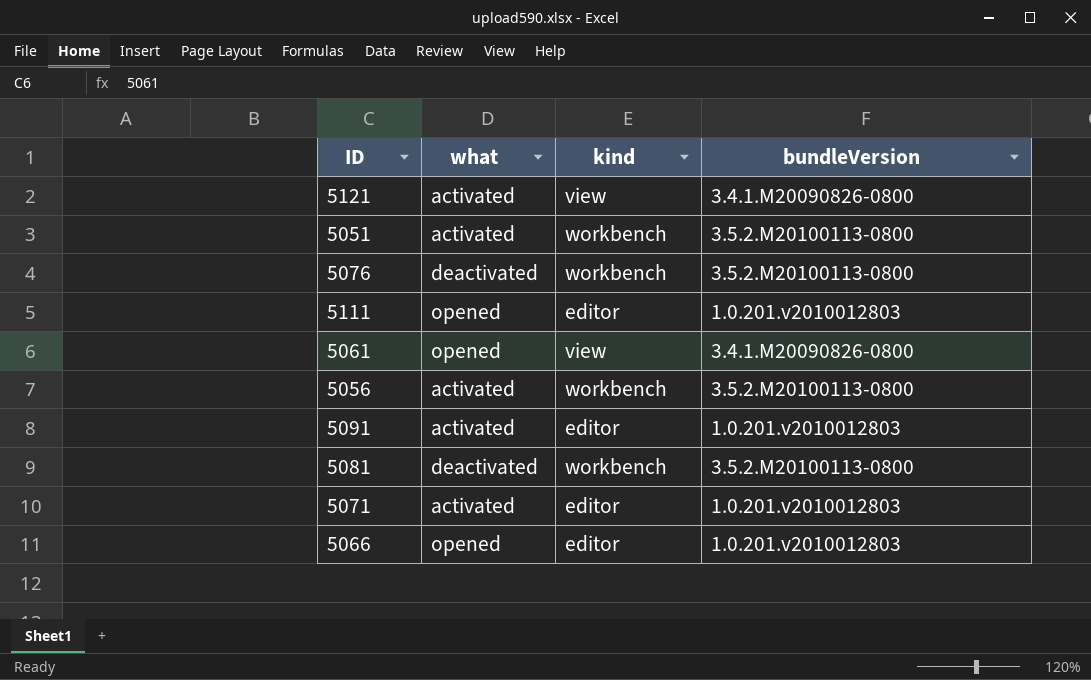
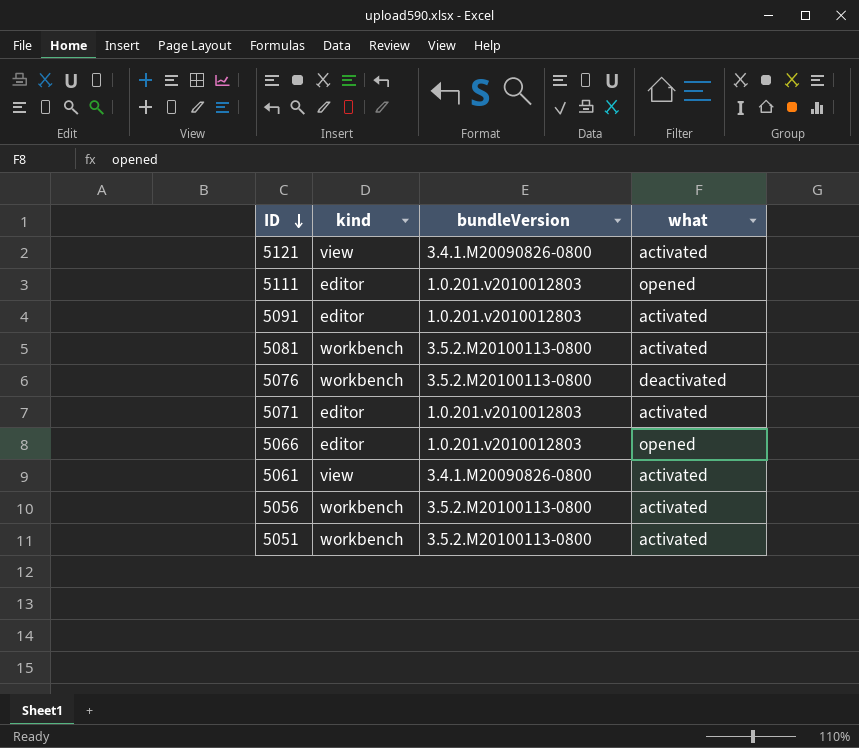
row order: none -> ID descending
column what | position: 2 -> 4
5081 | what: deactivated -> activated
5061 | what: opened -> activated

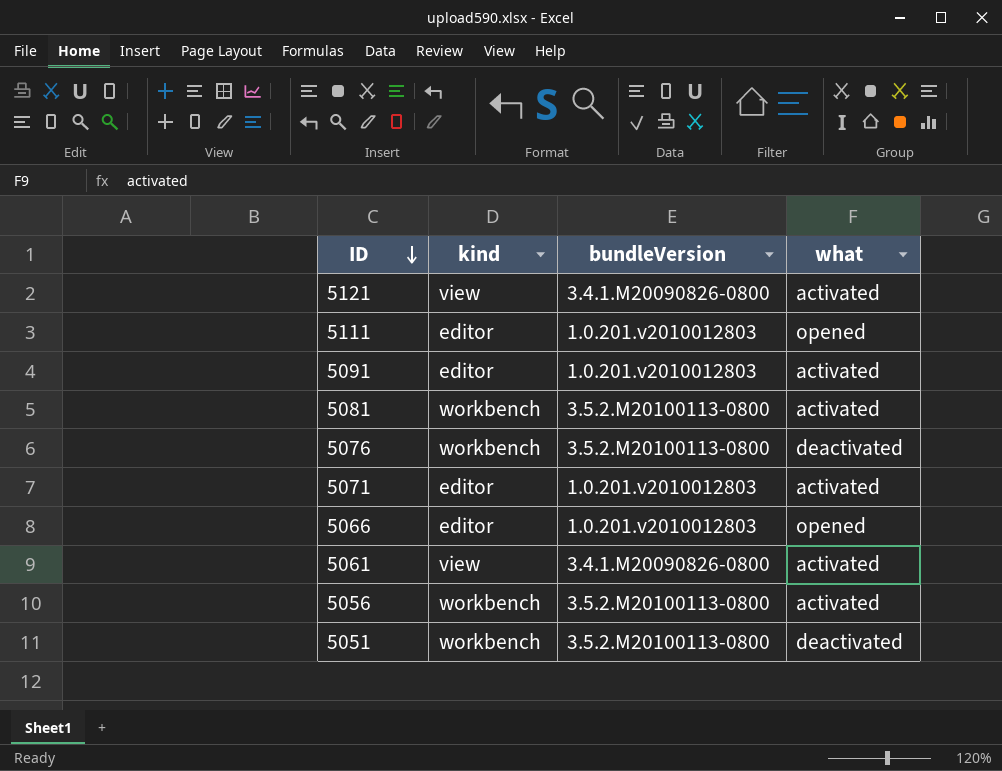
5051 | what: activated -> deactivated

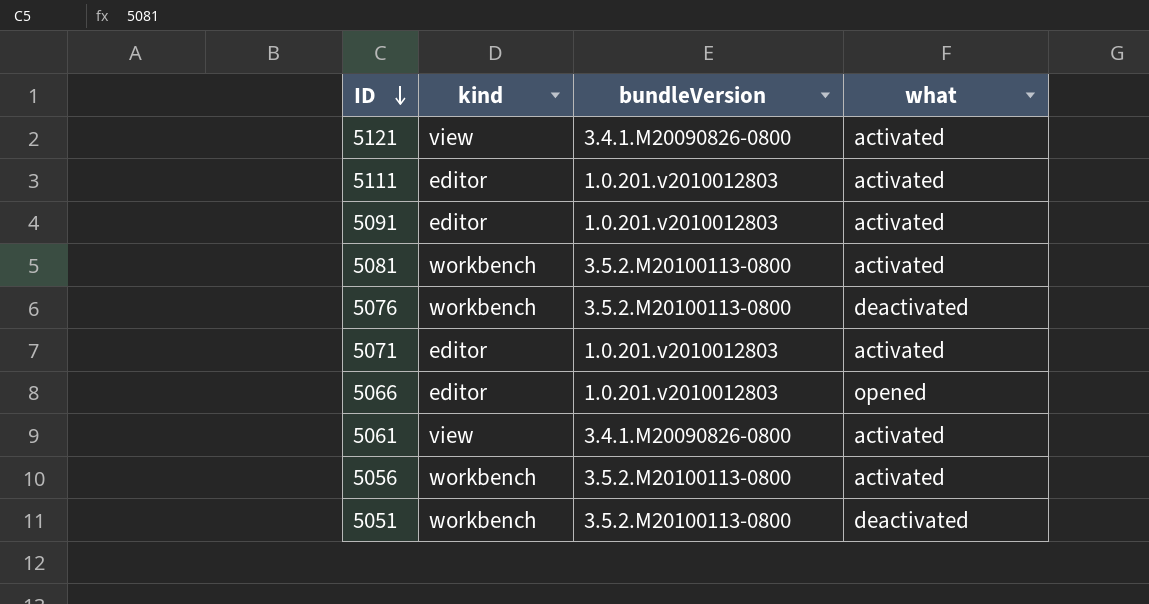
5111 | what: opened -> activated

